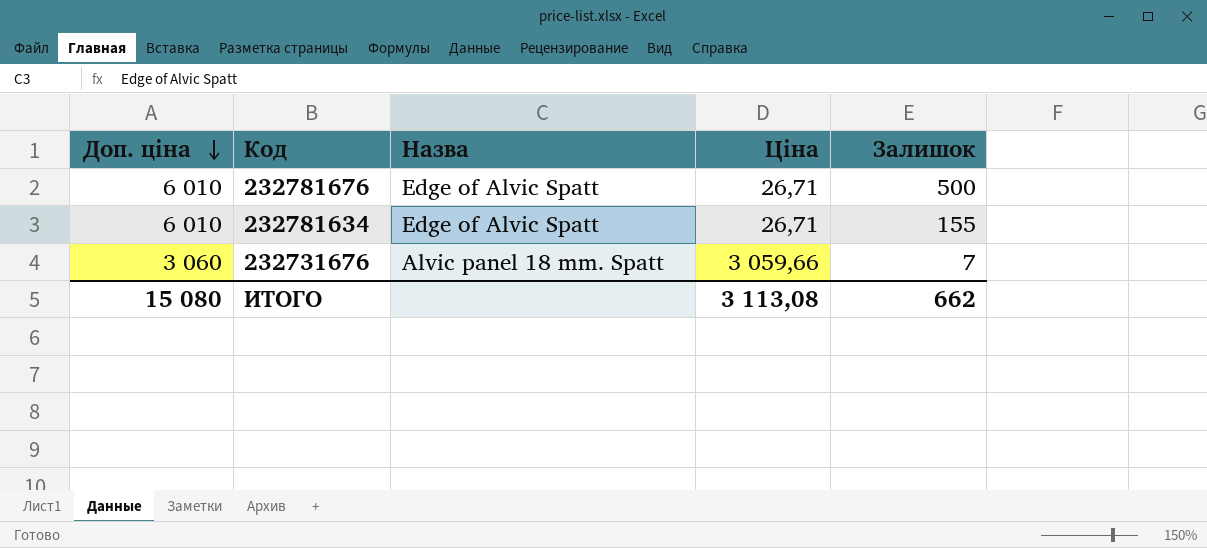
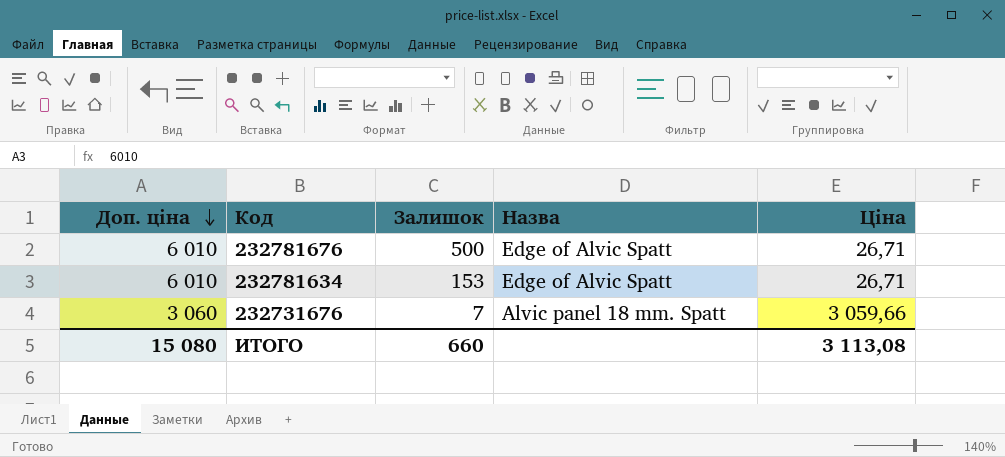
column Залишок | position: 5 -> 3
232781634 | Залишок: 155 -> 153
ИТОГО | Залишок: 662 -> 660

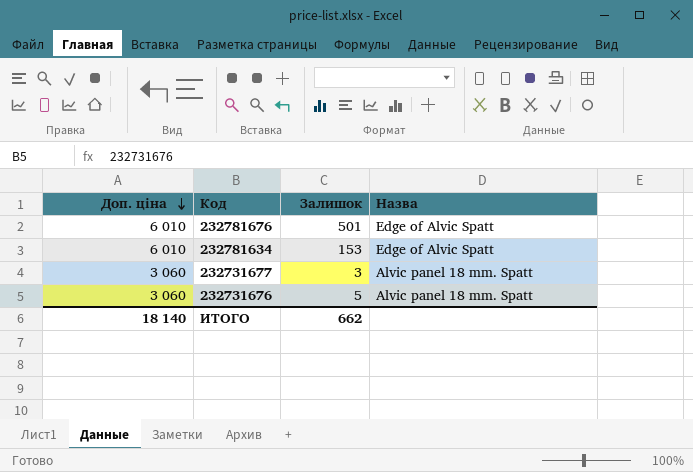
column Ціна | position: 5 -> none
232781676 | Залишок: 500 -> 501
row 232731677: none -> 3 060 | 3 | Alvic panel 18 mm. Spatt
232731676 | Залишок: 7 -> 5
ИТОГО | Доп. ціна: 15 080 -> 18 140
ИТОГО | Залишок: 660 -> 662

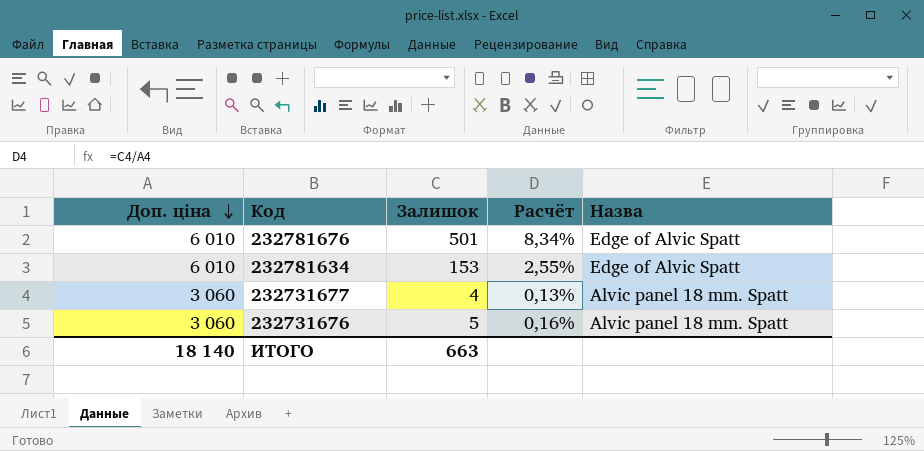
column Расчёт | formula: none -> [Залишок] / [Доп. ціна]
232731677 | Залишок: 3 -> 4
ИТОГО | Залишок: 662 -> 663

